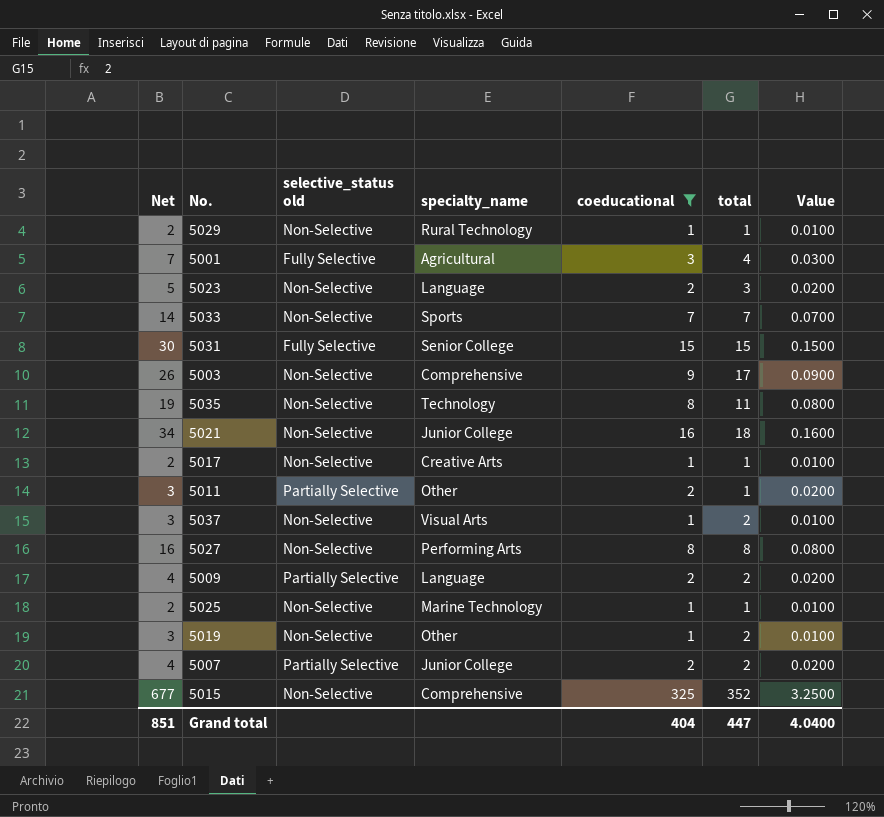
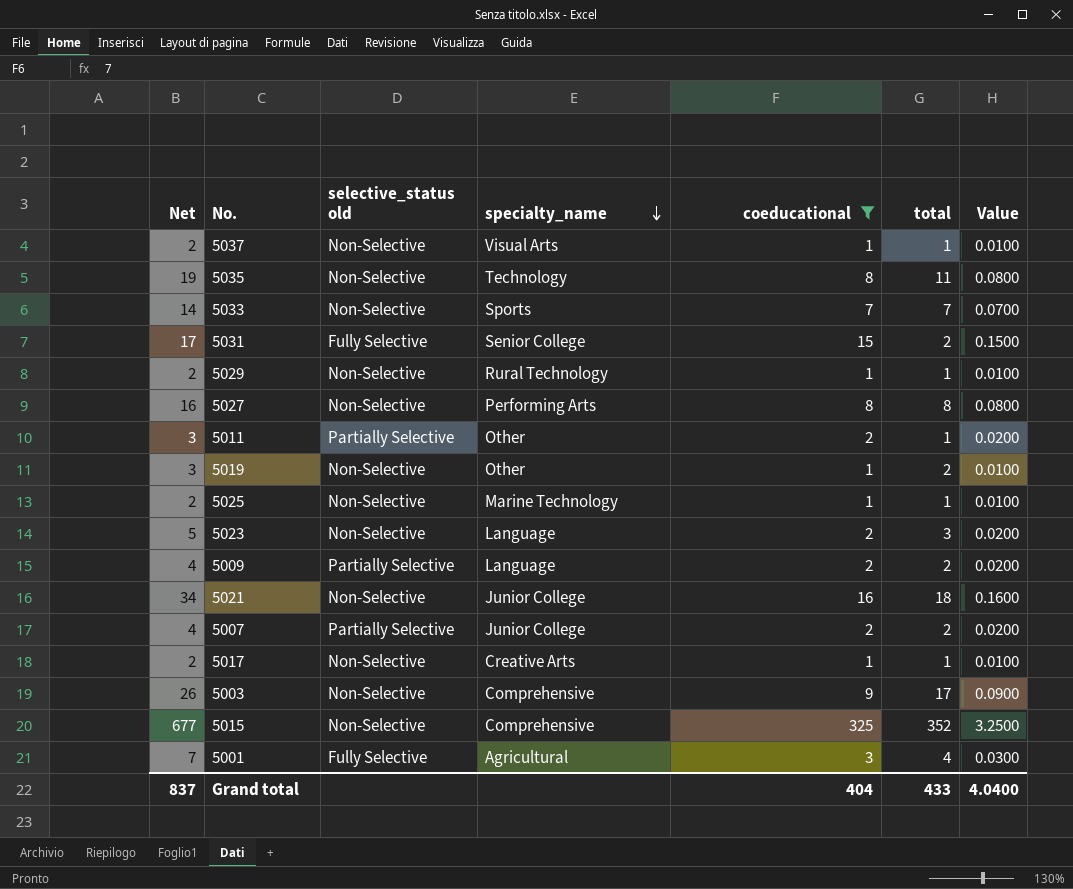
row order: none -> specialty_name descending
5037 | Net: 3 -> 2
5037 | total: 2 -> 1
5031 | Net: 30 -> 17
5031 | total: 15 -> 2
Grand total | Net: 851 -> 837
Grand total | total: 447 -> 433

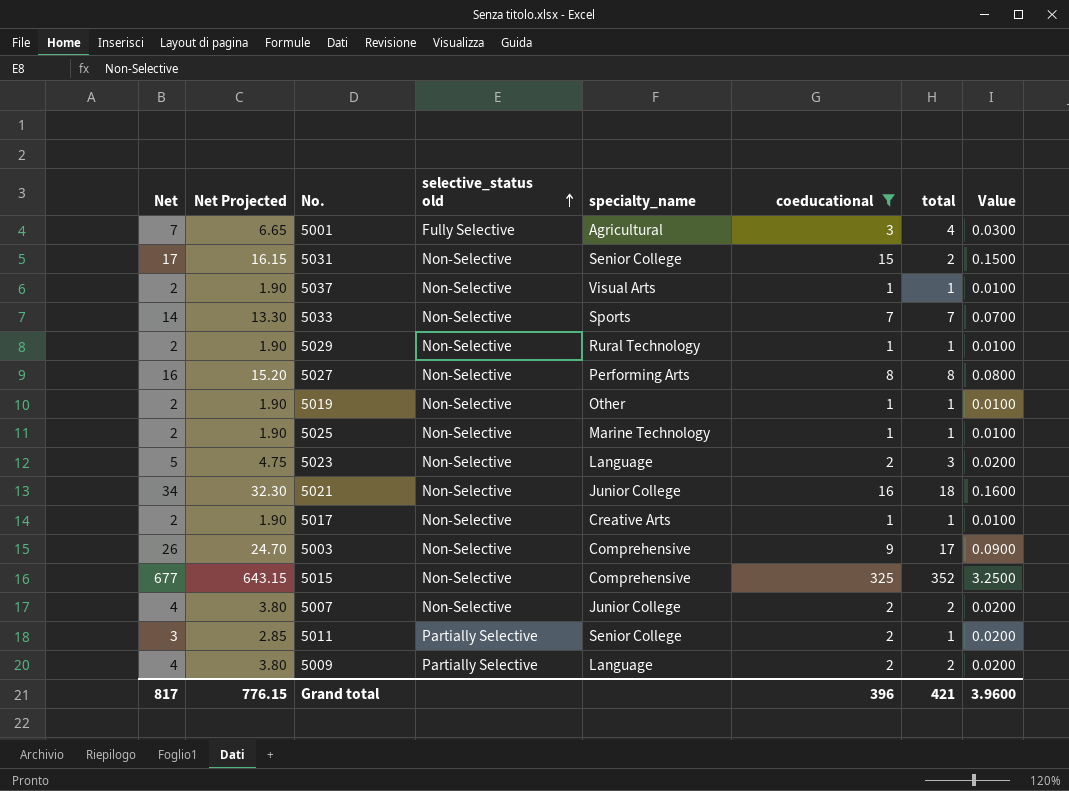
row order: specialty_name descending -> selective_status old ascending
column Net Projected | formula: none -> [Net] * 0.95
row 5035: 19 | Non-Selective | Technology | 8 | 11 | 0.0800 -> none
5031 | selective_status old: Fully Selective -> Non-Selective
5019 | Net: 3 -> 2
5019 | total: 2 -> 1
5007 | selective_status old: Partially Selective -> Non-Selective
5011 | specialty_name: Other -> Senior College
Grand total | Net: 837 -> 817
Grand total | coeducational: 404 -> 396
Grand total | total: 433 -> 421
Grand total | Value: 4.0400 -> 3.9600

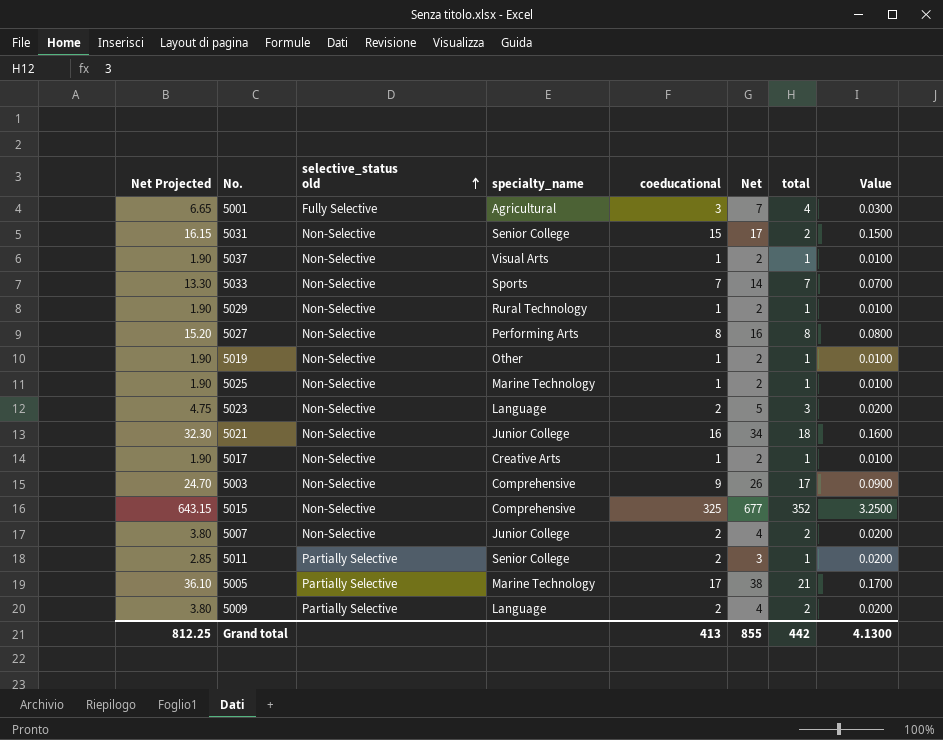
filter: coeducational != 17 -> none
column Net | position: 1 -> 6
Grand total | Net Projected: 776.15 -> 812.25
Grand total | coeducational: 396 -> 413
Grand total | Net: 817 -> 855
Grand total | total: 421 -> 442
Grand total | Value: 3.9600 -> 4.1300

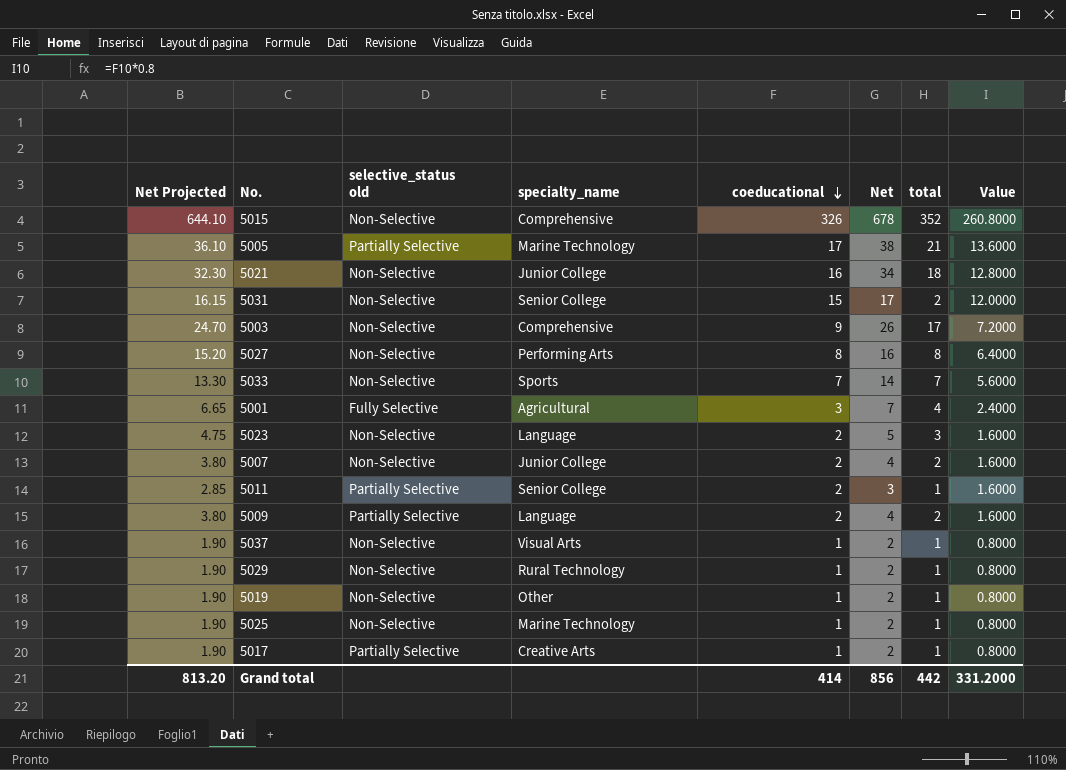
row order: selective_status old ascending -> coeducational descending
column Value | formula: [coeducational] * 0.01 -> [coeducational] * 0.8
5015 | Net Projected: 643.15 -> 644.10
5015 | coeducational: 325 -> 326
5015 | Net: 677 -> 678
5017 | selective_status old: Non-Selective -> Partially Selective
Grand total | Net Projected: 812.25 -> 813.20
Grand total | coeducational: 413 -> 414
Grand total | Net: 855 -> 856
Grand total | Value: 4.1300 -> 331.2000

